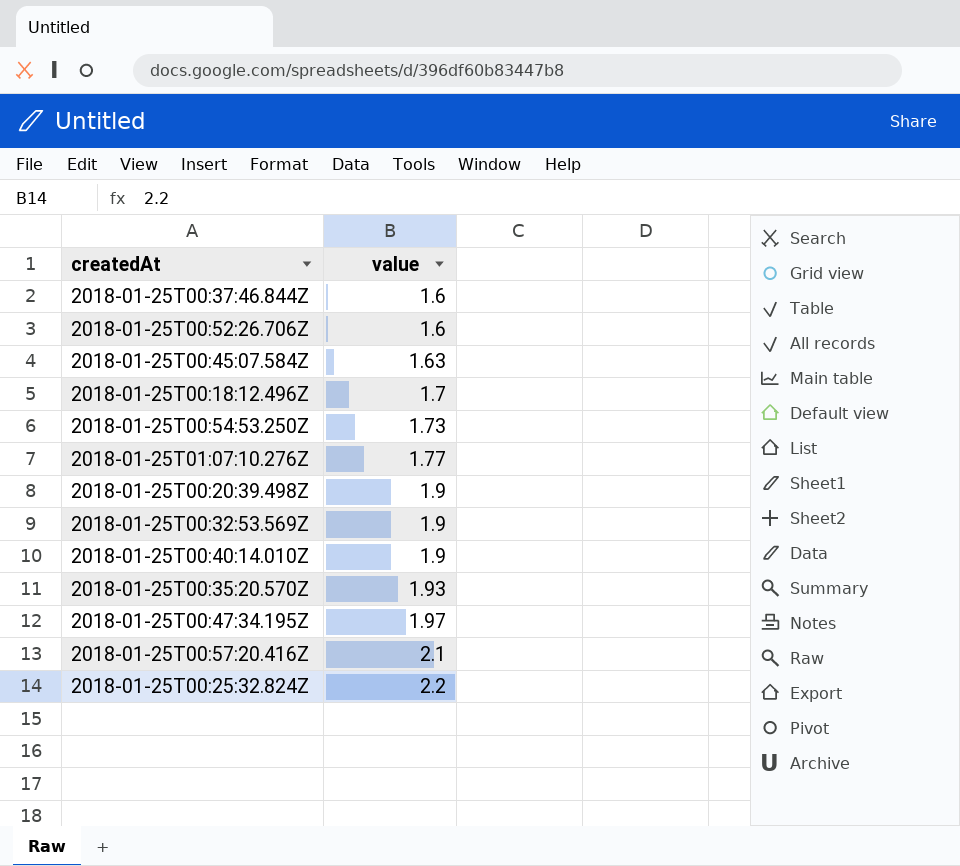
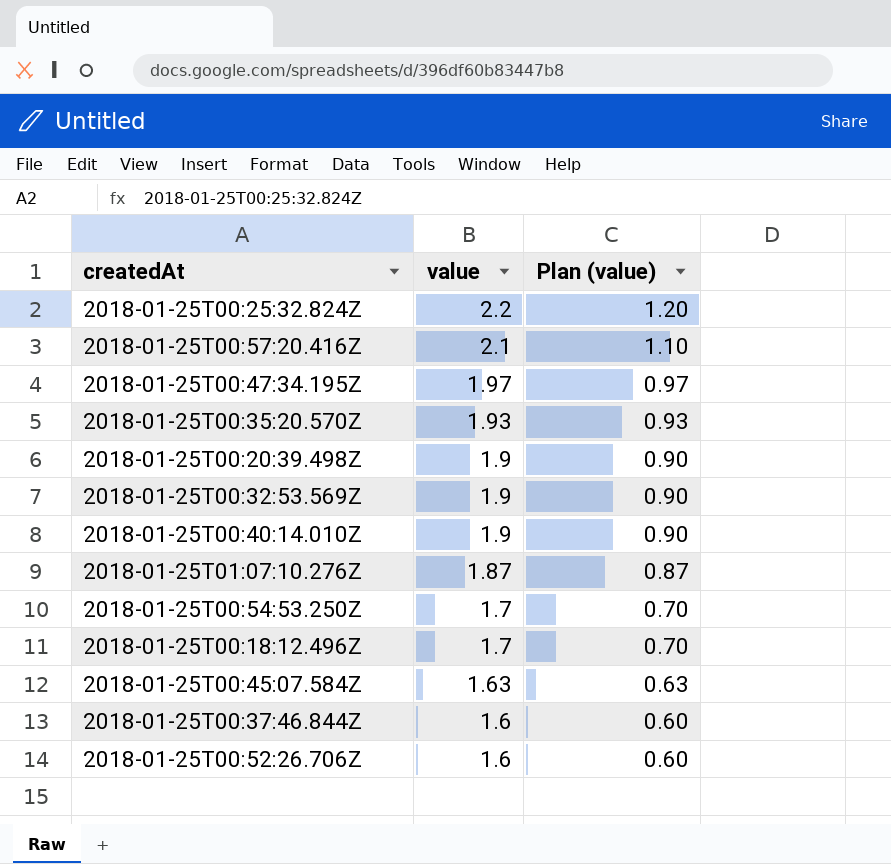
row order: value ascending -> value descending
column Plan (value) | formula: none -> [value] - 1
2018-01-25T01:07:10.276Z | value: 1.77 -> 1.87
2018-01-25T00:54:53.250Z | value: 1.73 -> 1.7

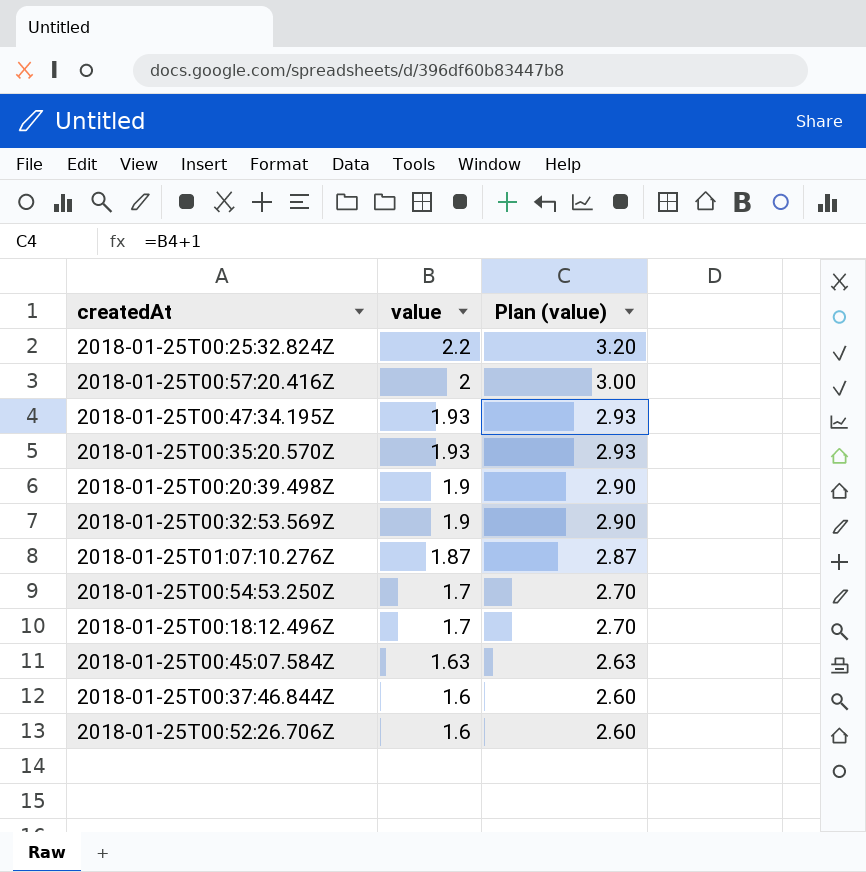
column Plan (value) | formula: [value] - 1 -> [value] + 1
row 2018-01-25T00:40:14.010Z: 1.9 | 0.90 -> none
2018-01-25T00:57:20.416Z | value: 2.1 -> 2
2018-01-25T00:47:34.195Z | value: 1.97 -> 1.93

